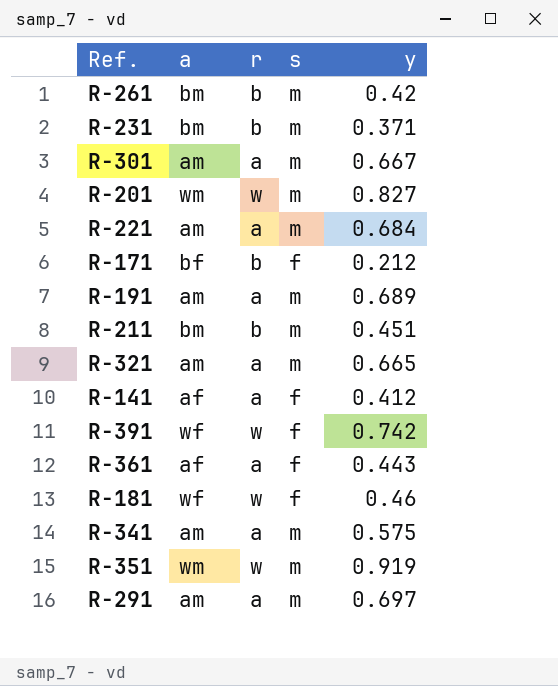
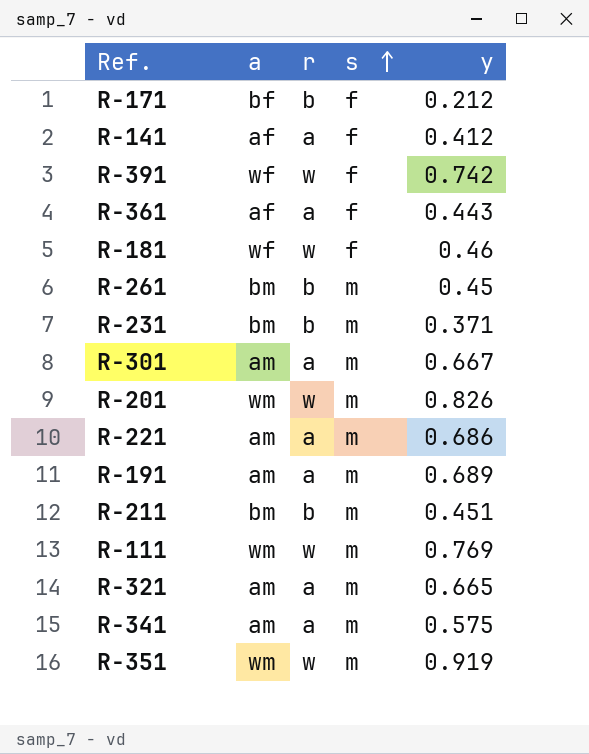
row order: none -> s ascending
row R-291: am | a | m | 0.697 -> none
R-261 | y: 0.42 -> 0.45
R-201 | y: 0.827 -> 0.826
R-221 | y: 0.684 -> 0.686
row R-111: none -> wm | w | m | 0.769

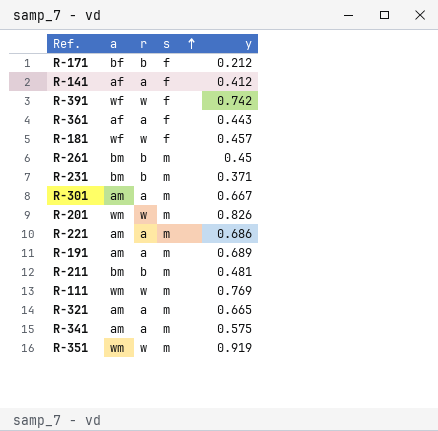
R-181 | y: 0.46 -> 0.457
R-211 | y: 0.451 -> 0.481

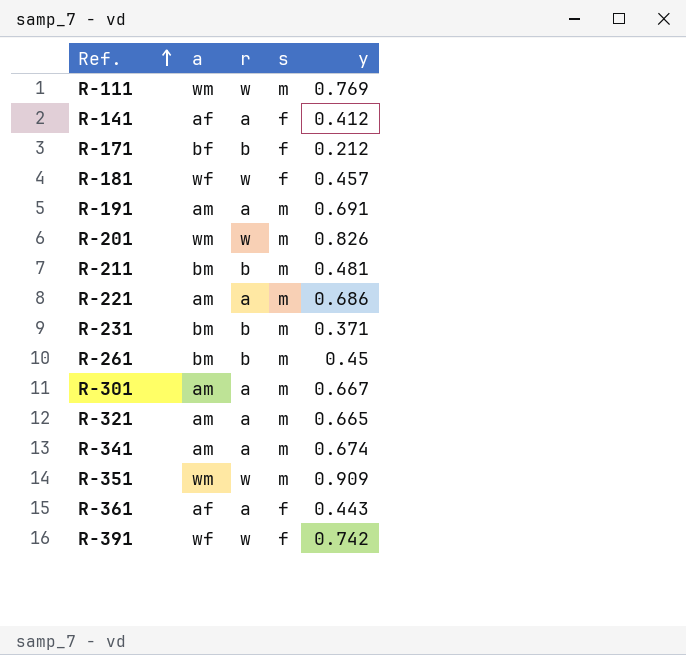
row order: s ascending -> Ref. ascending
R-191 | y: 0.689 -> 0.691
R-341 | y: 0.575 -> 0.674
R-351 | y: 0.919 -> 0.909

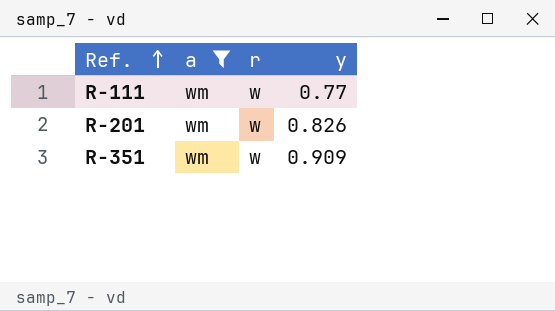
filter: none -> a = wm
column s | position: 4 -> none
R-111 | y: 0.769 -> 0.77

